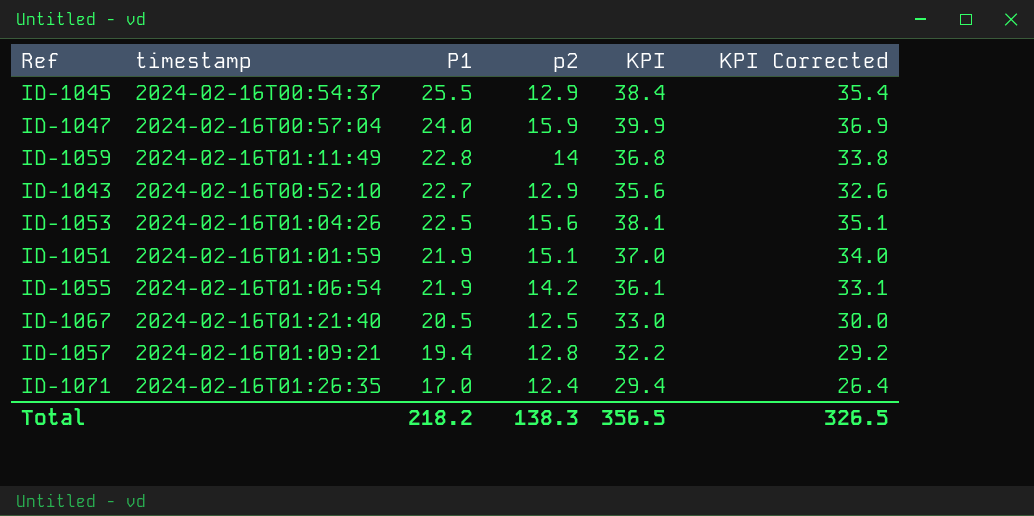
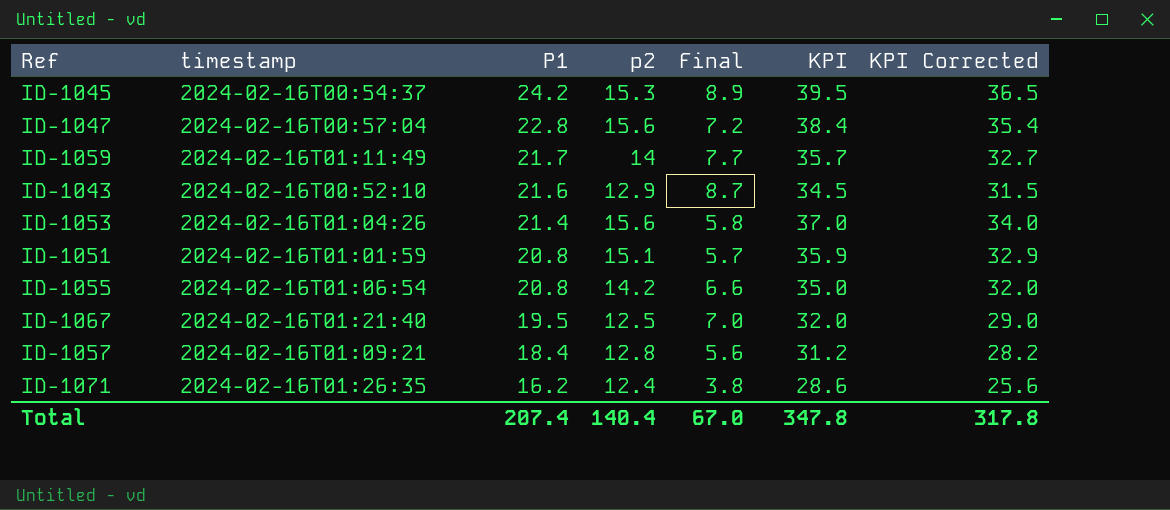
column Final | formula: none -> [P1] - [p2]
ID-1045 | P1: 25.5 -> 24.2
ID-1045 | p2: 12.9 -> 15.3
ID-1045 | KPI: 38.4 -> 39.5
ID-1045 | KPI Corrected: 35.4 -> 36.5
ID-1047 | P1: 24.0 -> 22.8
ID-1047 | p2: 15.9 -> 15.6
ID-1047 | KPI: 39.9 -> 38.4
ID-1047 | KPI Corrected: 36.9 -> 35.4
ID-1059 | P1: 22.8 -> 21.7
ID-1059 | KPI: 36.8 -> 35.7
ID-1059 | KPI Corrected: 33.8 -> 32.7
ID-1043 | P1: 22.7 -> 21.6
ID-1043 | KPI: 35.6 -> 34.5
ID-1043 | KPI Corrected: 32.6 -> 31.5
ID-1053 | P1: 22.5 -> 21.4
ID-1053 | KPI: 38.1 -> 37.0
ID-1053 | KPI Corrected: 35.1 -> 34.0
ID-1051 | P1: 21.9 -> 20.8
ID-1051 | KPI: 37.0 -> 35.9
ID-1051 | KPI Corrected: 34.0 -> 32.9
ID-1055 | P1: 21.9 -> 20.8
ID-1055 | KPI: 36.1 -> 35.0
ID-1055 | KPI Corrected: 33.1 -> 32.0
ID-1067 | P1: 20.5 -> 19.5
ID-1067 | KPI: 33.0 -> 32.0
ID-1067 | KPI Corrected: 30.0 -> 29.0
ID-1057 | P1: 19.4 -> 18.4
ID-1057 | KPI: 32.2 -> 31.2
ID-1057 | KPI Corrected: 29.2 -> 28.2
ID-1071 | P1: 17.0 -> 16.2
ID-1071 | KPI: 29.4 -> 28.6
ID-1071 | KPI Corrected: 26.4 -> 25.6
Total | P1: 218.2 -> 207.4
Total | p2: 138.3 -> 140.4
Total | KPI: 356.5 -> 347.8
Total | KPI Corrected: 326.5 -> 317.8

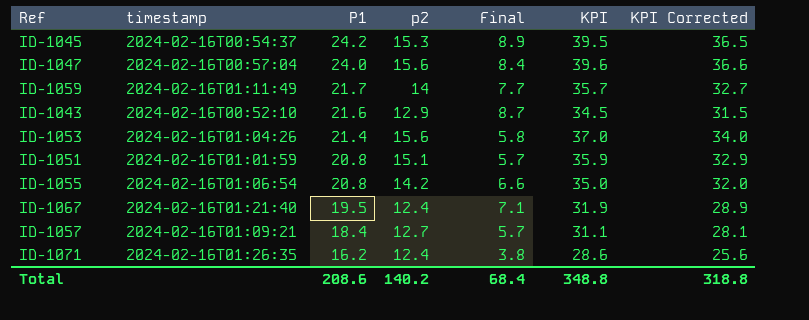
ID-1047 | P1: 22.8 -> 24.0
ID-1047 | Final: 7.2 -> 8.4
ID-1047 | KPI: 38.4 -> 39.6
ID-1047 | KPI Corrected: 35.4 -> 36.6
ID-1067 | p2: 12.5 -> 12.4
ID-1067 | Final: 7.0 -> 7.1
ID-1067 | KPI: 32.0 -> 31.9
ID-1067 | KPI Corrected: 29.0 -> 28.9
ID-1057 | p2: 12.8 -> 12.7
ID-1057 | Final: 5.6 -> 5.7
ID-1057 | KPI: 31.2 -> 31.1
ID-1057 | KPI Corrected: 28.2 -> 28.1
Total | P1: 207.4 -> 208.6
Total | p2: 140.4 -> 140.2
Total | Final: 67.0 -> 68.4
Total | KPI: 347.8 -> 348.8
Total | KPI Corrected: 317.8 -> 318.8

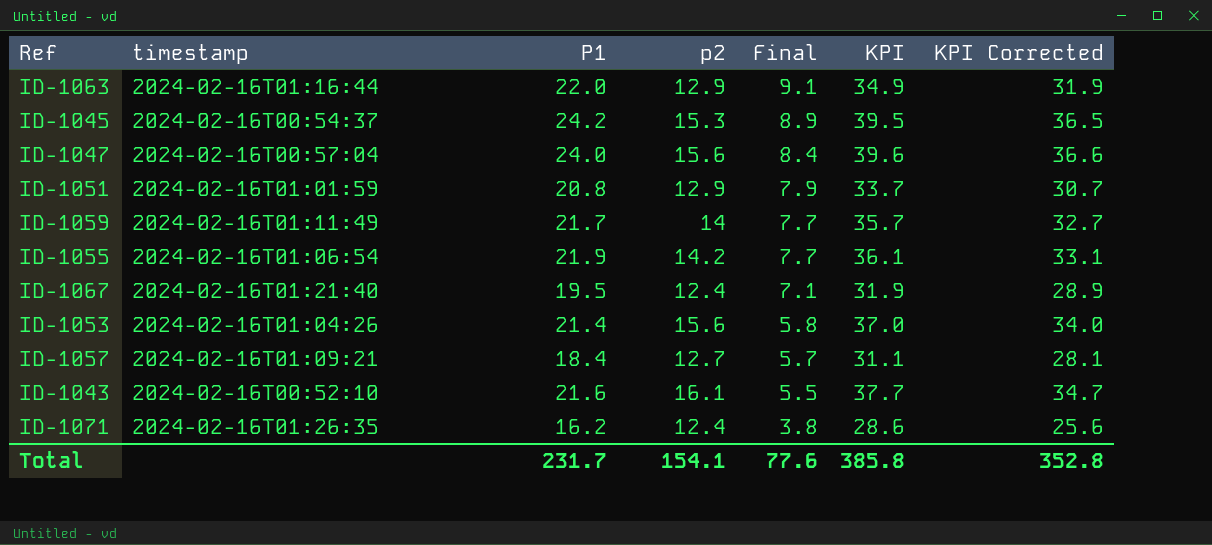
row order: P1 descending -> Final descending
row ID-1063: none -> 2024-02-16T01:16:44 | 22.0 | 12.9 | 9.1 | 34.9 | 31.9
ID-1051 | p2: 15.1 -> 12.9
ID-1051 | Final: 5.7 -> 7.9
ID-1051 | KPI: 35.9 -> 33.7
ID-1051 | KPI Corrected: 32.9 -> 30.7
ID-1055 | P1: 20.8 -> 21.9
ID-1055 | Final: 6.6 -> 7.7
ID-1055 | KPI: 35.0 -> 36.1
ID-1055 | KPI Corrected: 32.0 -> 33.1
ID-1043 | p2: 12.9 -> 16.1
ID-1043 | Final: 8.7 -> 5.5
ID-1043 | KPI: 34.5 -> 37.7
ID-1043 | KPI Corrected: 31.5 -> 34.7
Total | P1: 208.6 -> 231.7
Total | p2: 140.2 -> 154.1
Total | Final: 68.4 -> 77.6
Total | KPI: 348.8 -> 385.8
Total | KPI Corrected: 318.8 -> 352.8

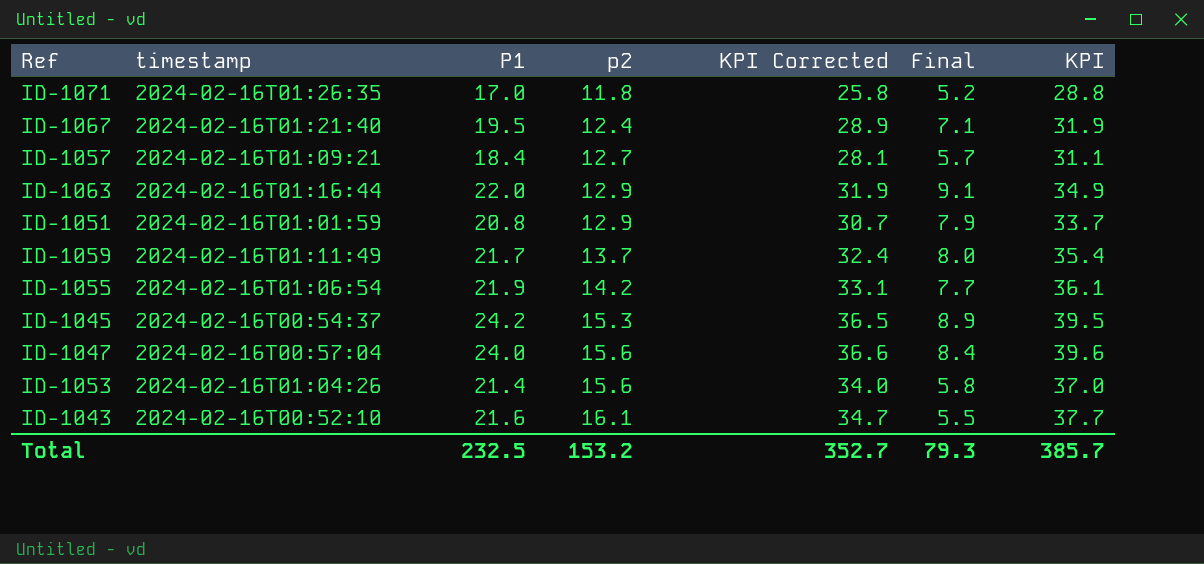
row order: Final descending -> p2 ascending
column KPI Corrected | position: 7 -> 5
ID-1071 | P1: 16.2 -> 17.0
ID-1071 | p2: 12.4 -> 11.8
ID-1071 | KPI Corrected: 25.6 -> 25.8
ID-1071 | Final: 3.8 -> 5.2
ID-1071 | KPI: 28.6 -> 28.8
ID-1059 | p2: 14 -> 13.7
ID-1059 | KPI Corrected: 32.7 -> 32.4
ID-1059 | Final: 7.7 -> 8.0
ID-1059 | KPI: 35.7 -> 35.4
Total | P1: 231.7 -> 232.5
Total | p2: 154.1 -> 153.2
Total | KPI Corrected: 352.8 -> 352.7
Total | Final: 77.6 -> 79.3
Total | KPI: 385.8 -> 385.7

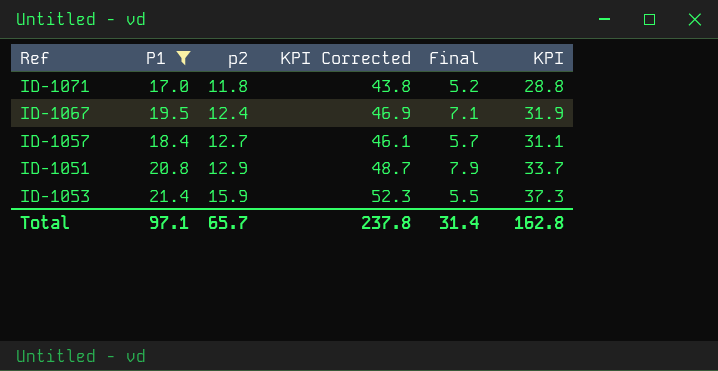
filter: none -> P1 <= 21.4
column timestamp | position: 2 -> none
column KPI Corrected | formula: [KPI] - 3 -> [KPI] + 15
ID-1053 | p2: 15.6 -> 15.9
ID-1053 | Final: 5.8 -> 5.5
ID-1053 | KPI: 37.0 -> 37.3
Total | P1: 232.5 -> 97.1
Total | p2: 153.2 -> 65.7
Total | KPI Corrected: 352.7 -> 237.8
Total | Final: 79.3 -> 31.4
Total | KPI: 385.7 -> 162.8

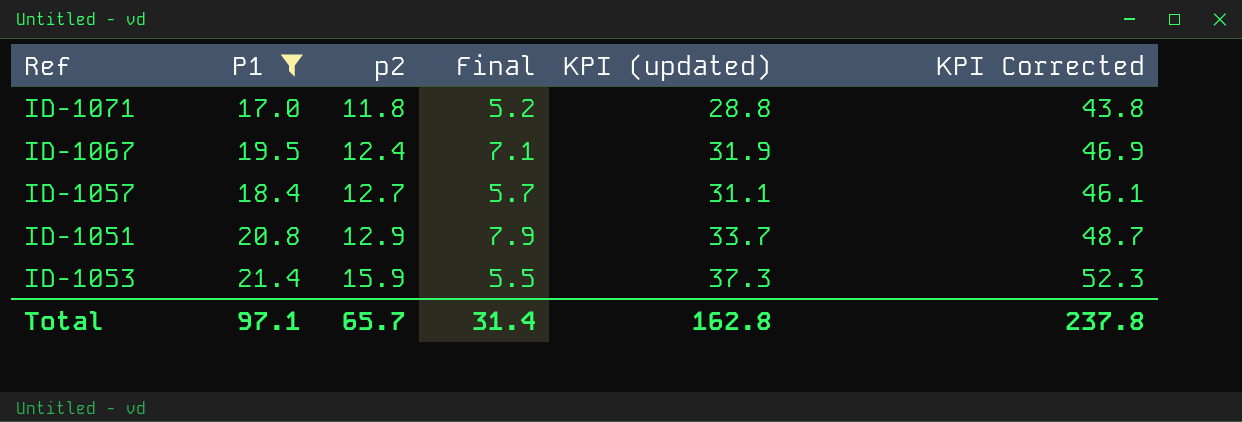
column name: KPI -> KPI (updated)
column KPI Corrected | position: 4 -> 6

